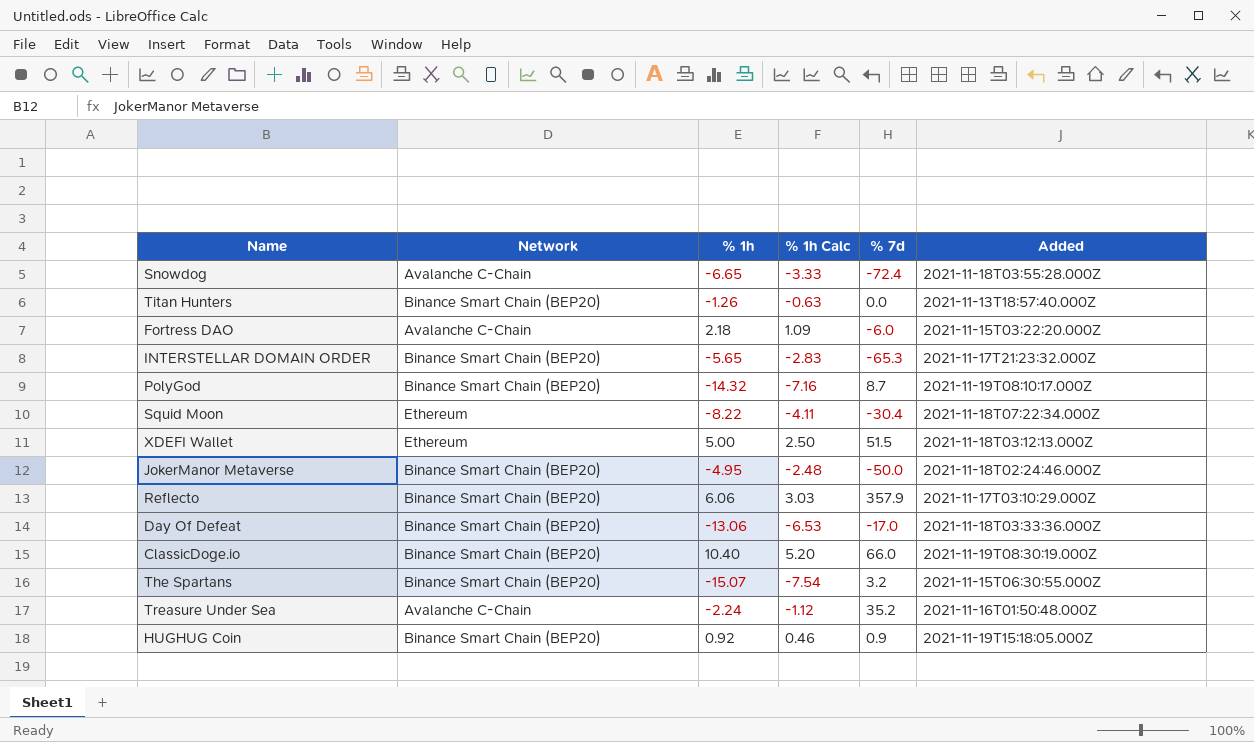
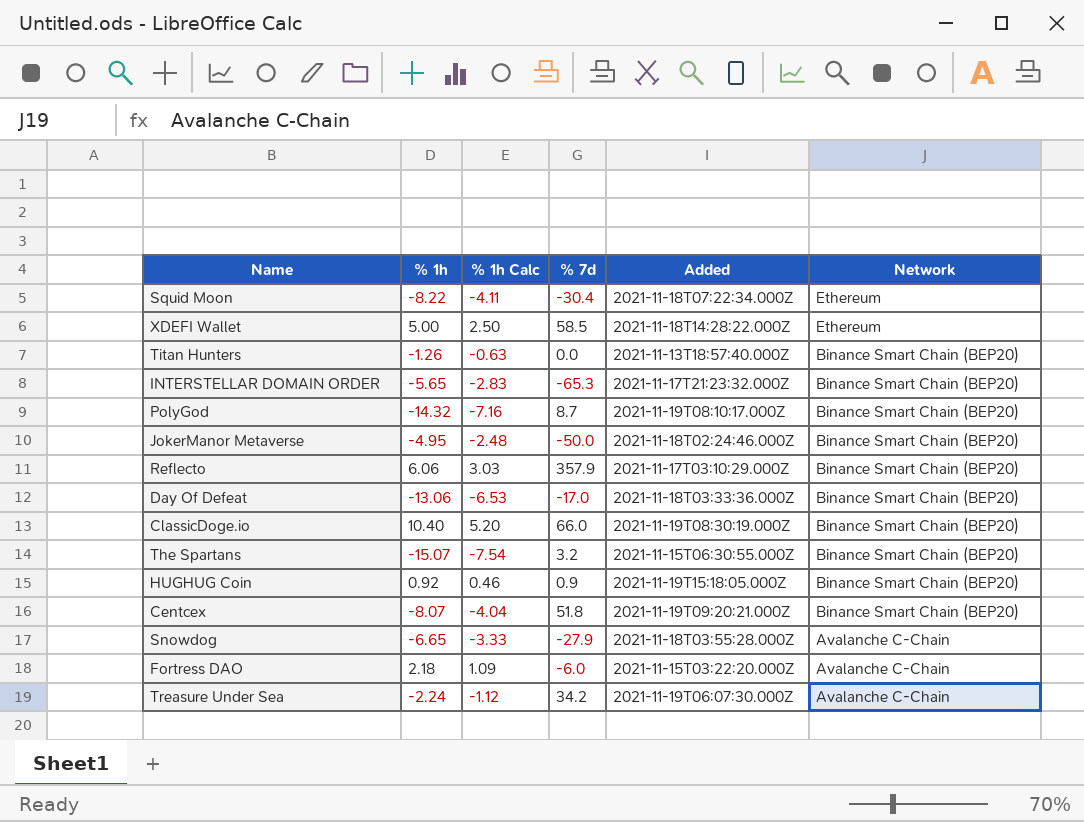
row order: none -> Network descending
column Network | position: 2 -> 6
XDEFI Wallet | % 7d: 51.5 -> 58.5
XDEFI Wallet | Added: 2021-11-18T03:12:13.000Z -> 2021-11-18T14:28:22.000Z
row Centcex: none -> -8.07 | -4.04 | 51.8 | 2021-11-19T09:20:21.000Z | Binance Smart Chain (BEP20)
Snowdog | % 7d: -72.4 -> -27.9
Treasure Under Sea | % 7d: 35.2 -> 34.2
Treasure Under Sea | Added: 2021-11-16T01:50:48.000Z -> 2021-11-19T06:07:30.000Z

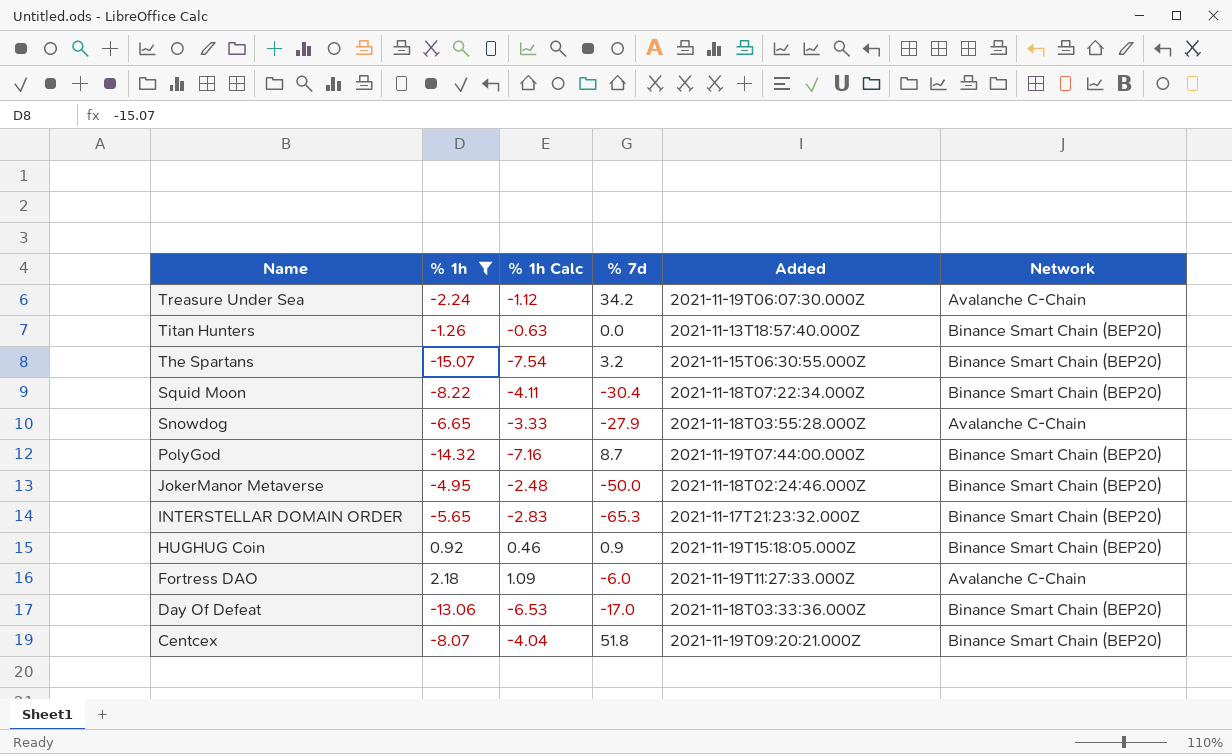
filter: none -> % 1h <= 2.18
row order: Network descending -> Name descending
Squid Moon | Network: Ethereum -> Binance Smart Chain (BEP20)
PolyGod | Added: 2021-11-19T08:10:17.000Z -> 2021-11-19T07:44:00.000Z
Fortress DAO | Added: 2021-11-15T03:22:20.000Z -> 2021-11-19T11:27:33.000Z

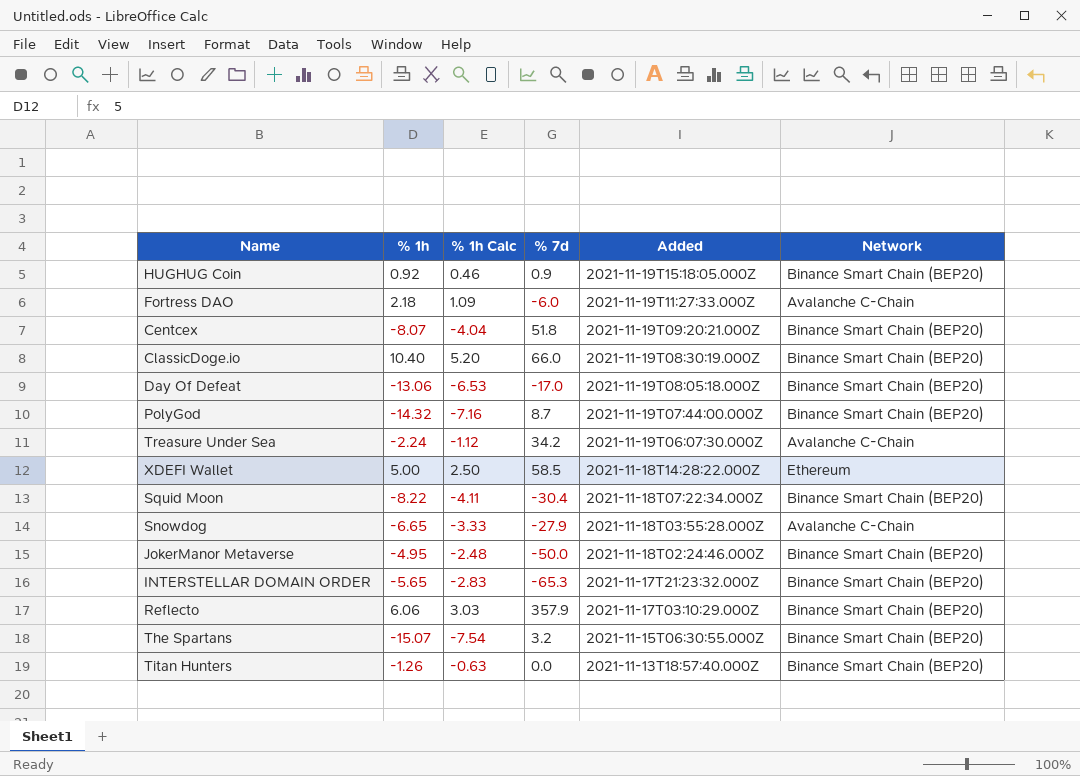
filter: % 1h <= 2.18 -> none
row order: Name descending -> Added descending
Day Of Defeat | Added: 2021-11-18T03:33:36.000Z -> 2021-11-19T08:05:18.000Z

